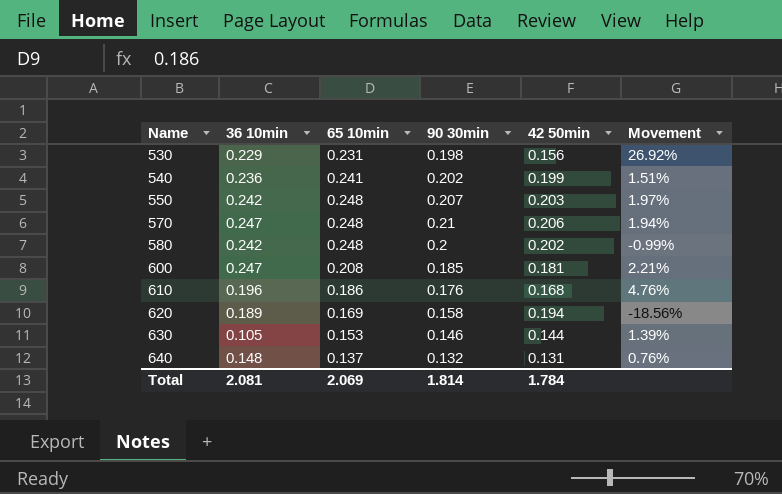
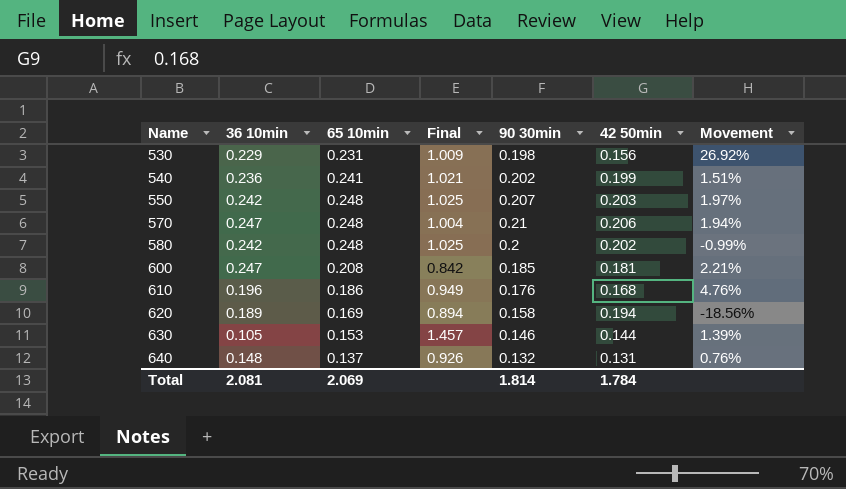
column Final | formula: none -> [65 10min] / [36 10min]

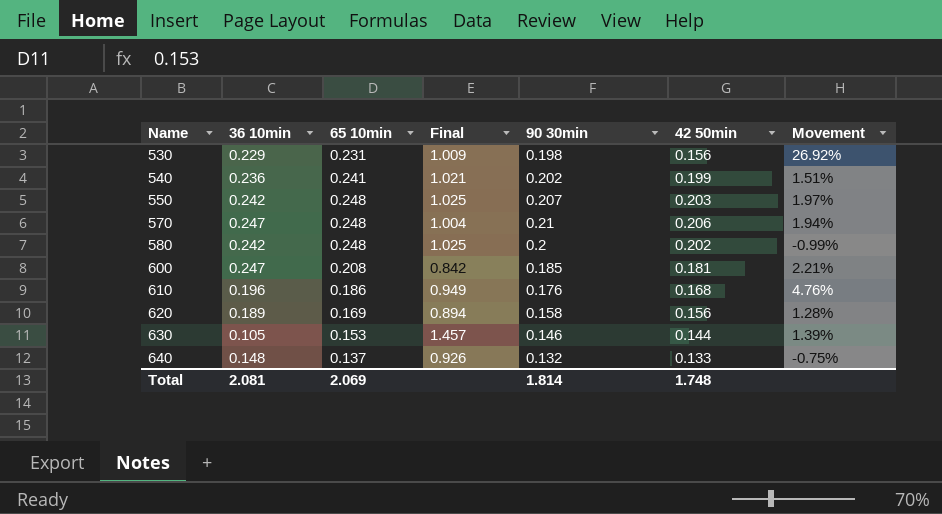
620 | 42 50min: 0.194 -> 0.156
620 | Movement: -18.56% -> 1.28%
640 | 42 50min: 0.131 -> 0.133
640 | Movement: 0.76% -> -0.75%
Total | 42 50min: 1.784 -> 1.748

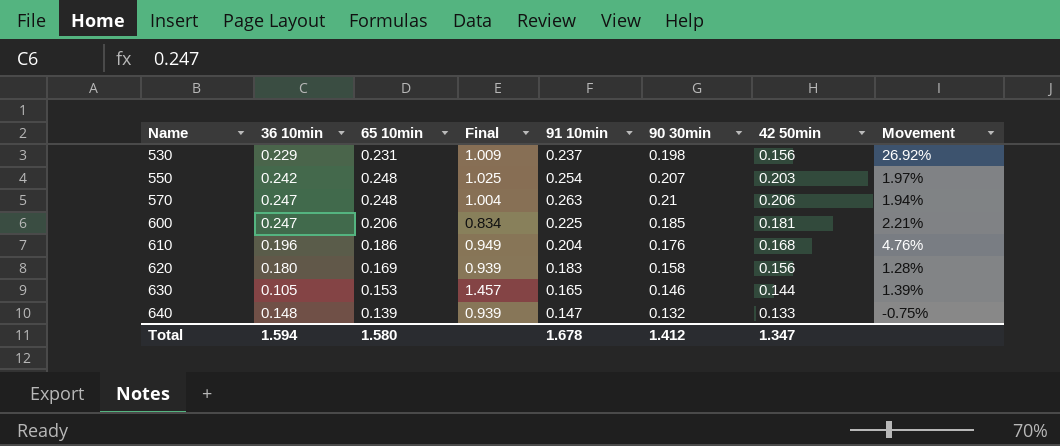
column 91 10min | position: none -> 5
row 540: 0.236 | 0.241 | 1.021 | 0.202 | 0.199 | 1.51% -> none
row 580: 0.242 | 0.248 | 1.025 | 0.2 | 0.202 | -0.99% -> none
600 | 65 10min: 0.208 -> 0.206
600 | Final: 0.842 -> 0.834
620 | 36 10min: 0.189 -> 0.180
620 | Final: 0.894 -> 0.939
640 | 65 10min: 0.137 -> 0.139
640 | Final: 0.926 -> 0.939
Total | 36 10min: 2.081 -> 1.594
Total | 65 10min: 2.069 -> 1.580
Total | 90 30min: 1.814 -> 1.412
Total | 42 50min: 1.748 -> 1.347

